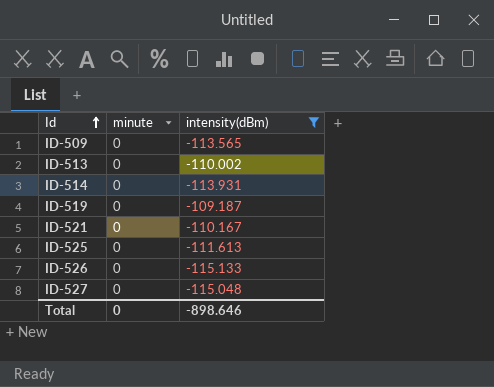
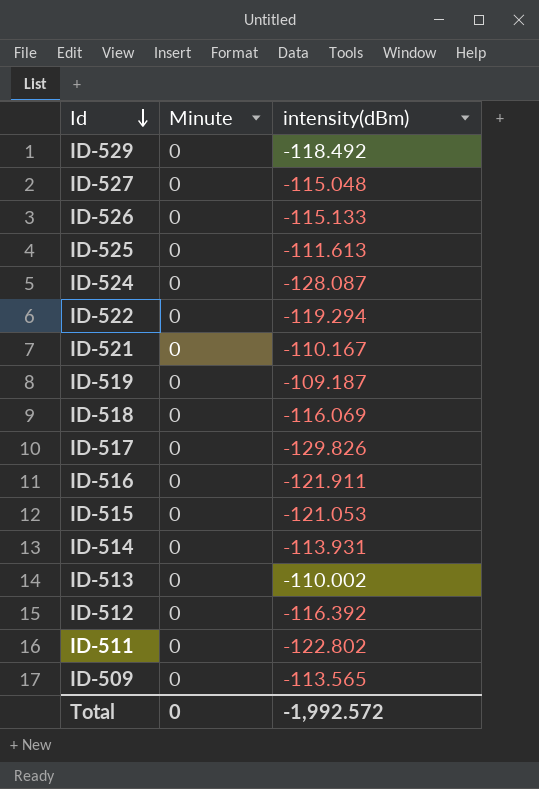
filter: intensity(dBm) >= -115.133 -> none
row order: Id ascending -> Id descending
column name: minute -> Minute
Total | intensity(dBm): -898.646 -> -1,992.572

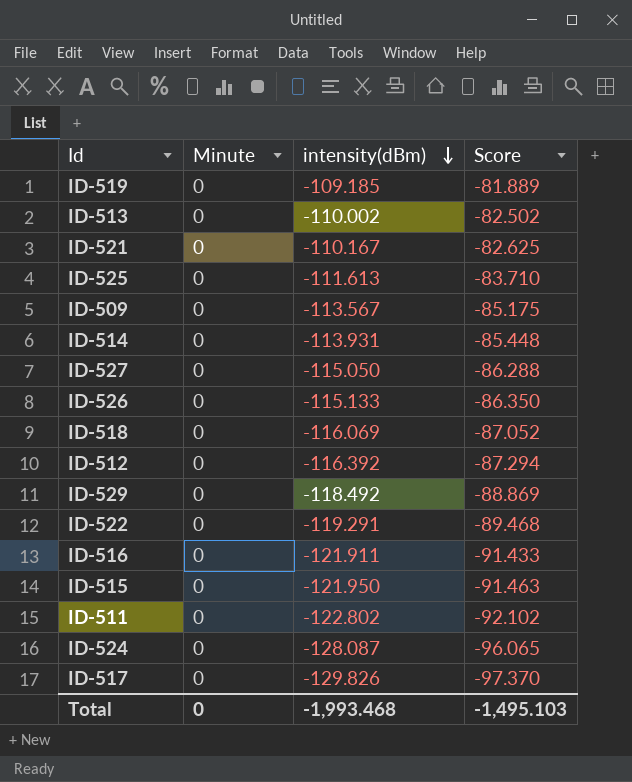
row order: Id descending -> intensity(dBm) descending
column Score | formula: none -> [intensity(dBm)] * 0.75
ID-519 | intensity(dBm): -109.187 -> -109.185
ID-509 | intensity(dBm): -113.565 -> -113.567
ID-527 | intensity(dBm): -115.048 -> -115.050
ID-522 | intensity(dBm): -119.294 -> -119.291
ID-515 | intensity(dBm): -121.053 -> -121.950
Total | intensity(dBm): -1,992.572 -> -1,993.468

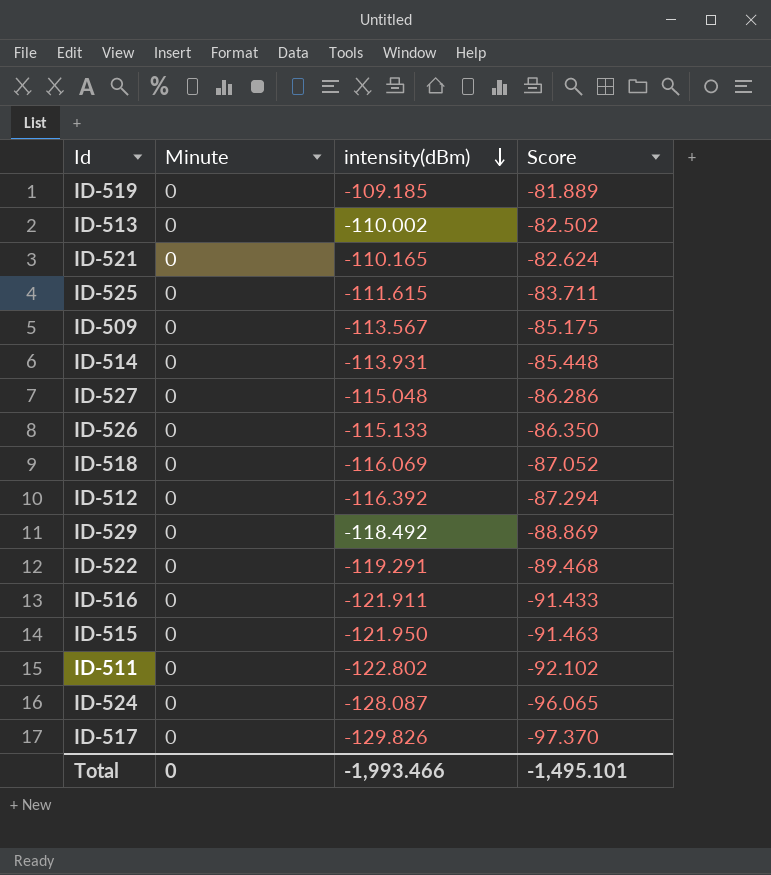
ID-521 | intensity(dBm): -110.167 -> -110.165
ID-521 | Score: -82.625 -> -82.624
ID-525 | intensity(dBm): -111.613 -> -111.615
ID-525 | Score: -83.710 -> -83.711
ID-527 | intensity(dBm): -115.050 -> -115.048
ID-527 | Score: -86.288 -> -86.286
Total | intensity(dBm): -1,993.468 -> -1,993.466
Total | Score: -1,495.103 -> -1,495.101

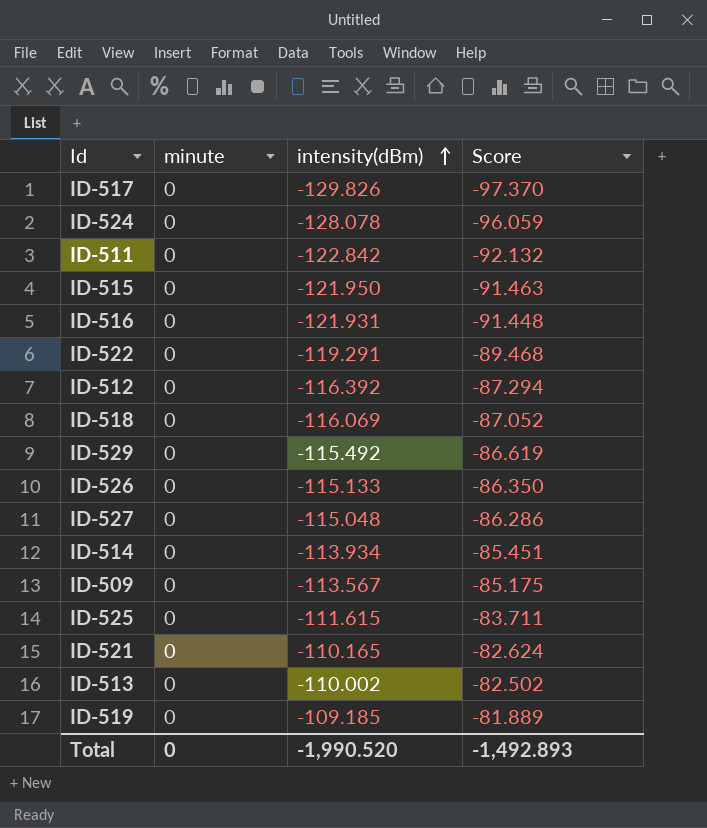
row order: intensity(dBm) descending -> intensity(dBm) ascending
column name: Minute -> minute
ID-524 | intensity(dBm): -128.087 -> -128.078
ID-524 | Score: -96.065 -> -96.059
ID-511 | intensity(dBm): -122.802 -> -122.842
ID-511 | Score: -92.102 -> -92.132
ID-516 | intensity(dBm): -121.911 -> -121.931
ID-516 | Score: -91.433 -> -91.448
ID-529 | intensity(dBm): -118.492 -> -115.492
ID-529 | Score: -88.869 -> -86.619
ID-514 | intensity(dBm): -113.931 -> -113.934
ID-514 | Score: -85.448 -> -85.451
Total | intensity(dBm): -1,993.466 -> -1,990.520
Total | Score: -1,495.101 -> -1,492.893

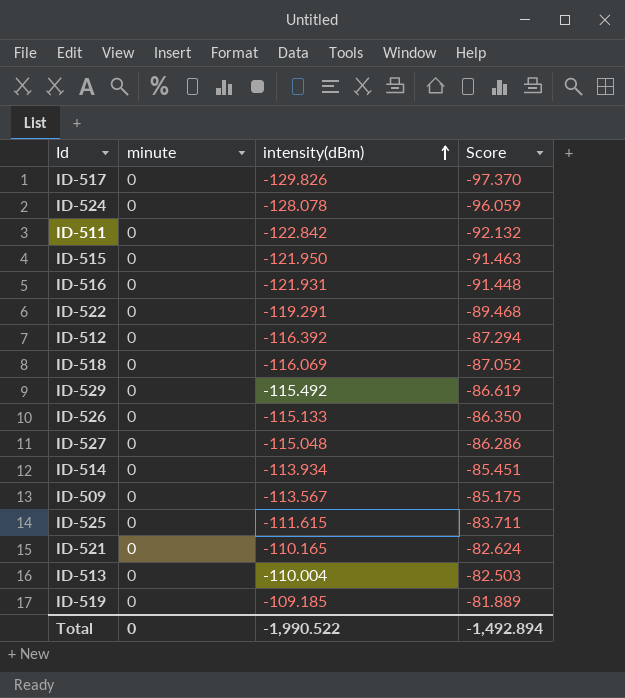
ID-513 | intensity(dBm): -110.002 -> -110.004
ID-513 | Score: -82.502 -> -82.503
Total | intensity(dBm): -1,990.520 -> -1,990.522
Total | Score: -1,492.893 -> -1,492.894

